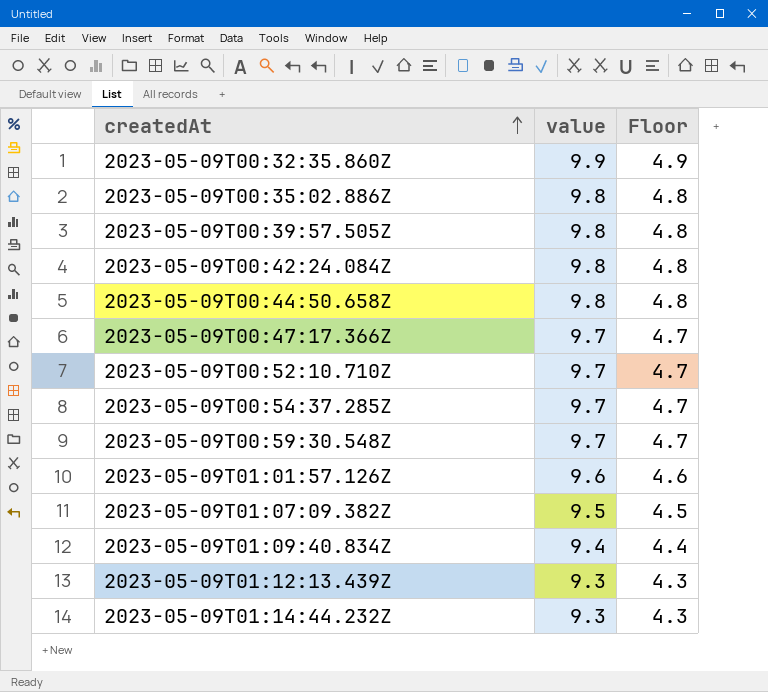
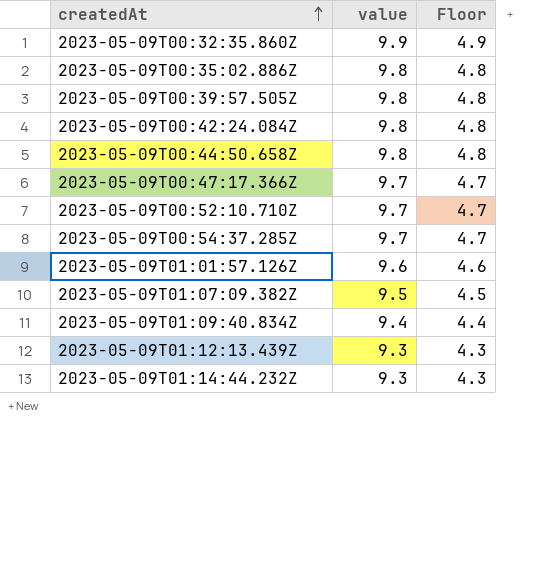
row 2023-05-09T00:59:30.548Z: 9.7 | 4.7 -> none

